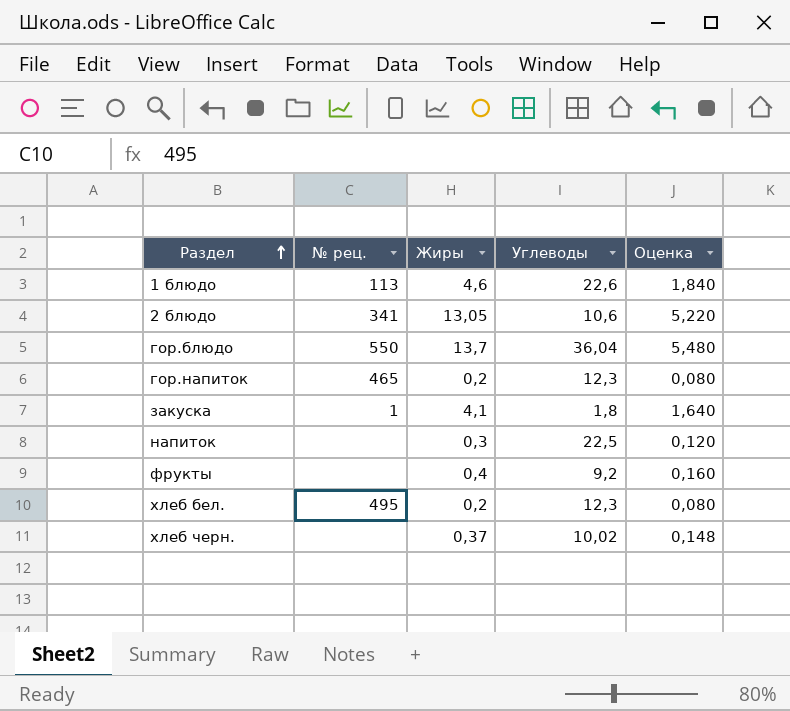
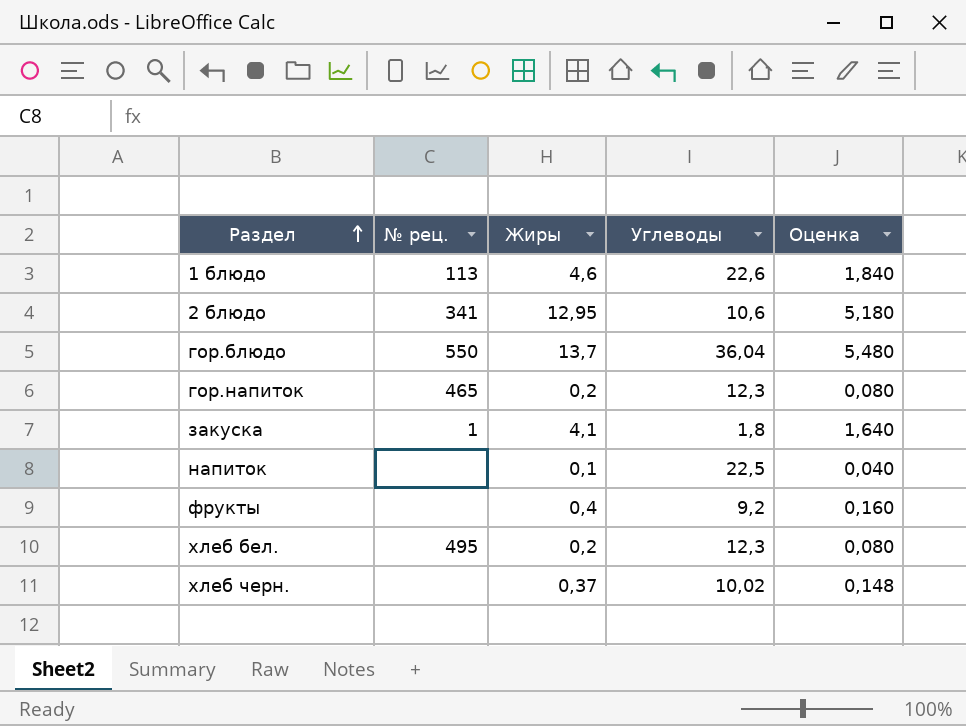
2 блюдо | Жиры: 13,05 -> 12,95
2 блюдо | Оценка: 5,220 -> 5,180
напиток | Жиры: 0,3 -> 0,1
напиток | Оценка: 0,120 -> 0,040

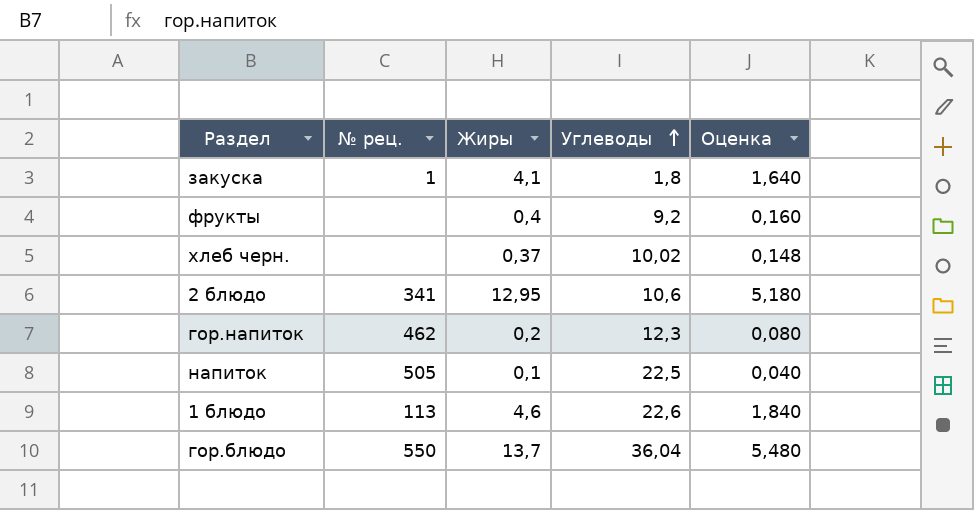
row order: Раздел ascending -> Углеводы ascending
row хлеб бел.: 495 | 0,2 | 12,3 | 0,080 -> none
гор.напиток | № рец.: 465 -> 462
напиток | № рец.: none -> 505

